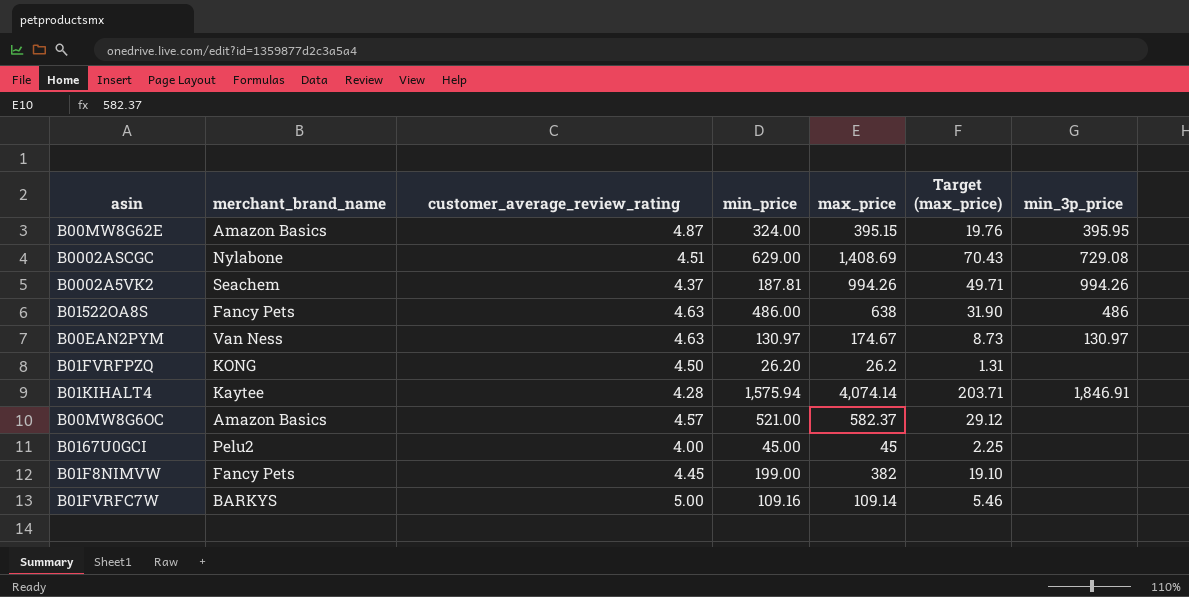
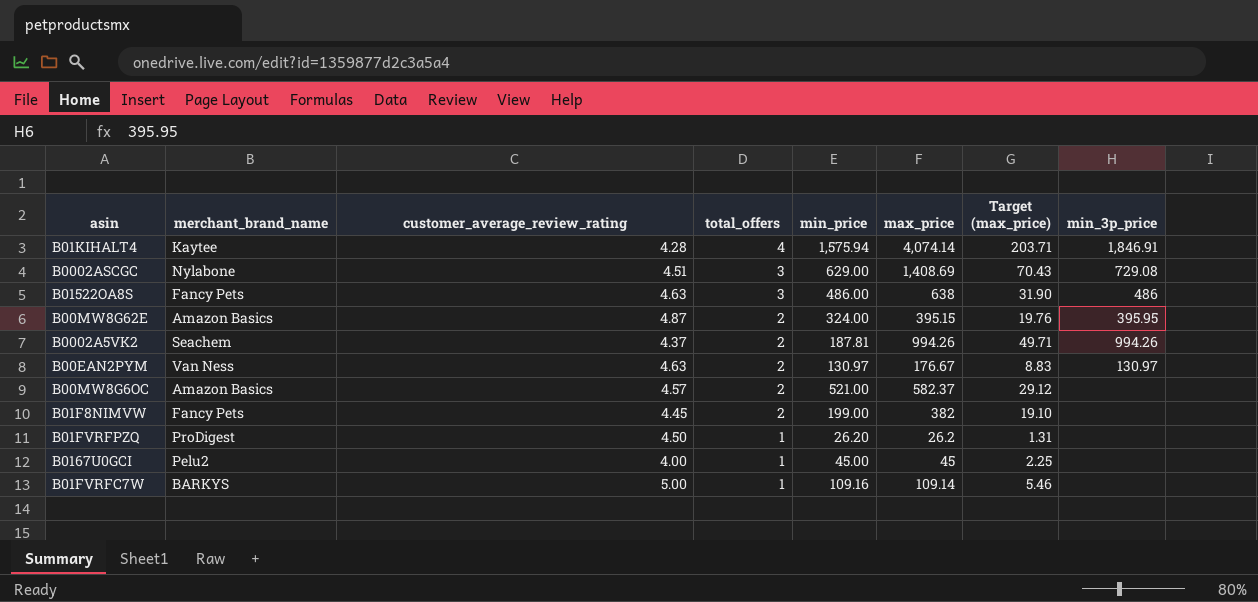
row order: none -> total_offers descending
column total_offers | position: none -> 4
B00EAN2PYM | max_price: 174.67 -> 176.67
B00EAN2PYM | Target (max_price): 8.73 -> 8.83
B01FVRFPZQ | merchant_brand_name: KONG -> ProDigest

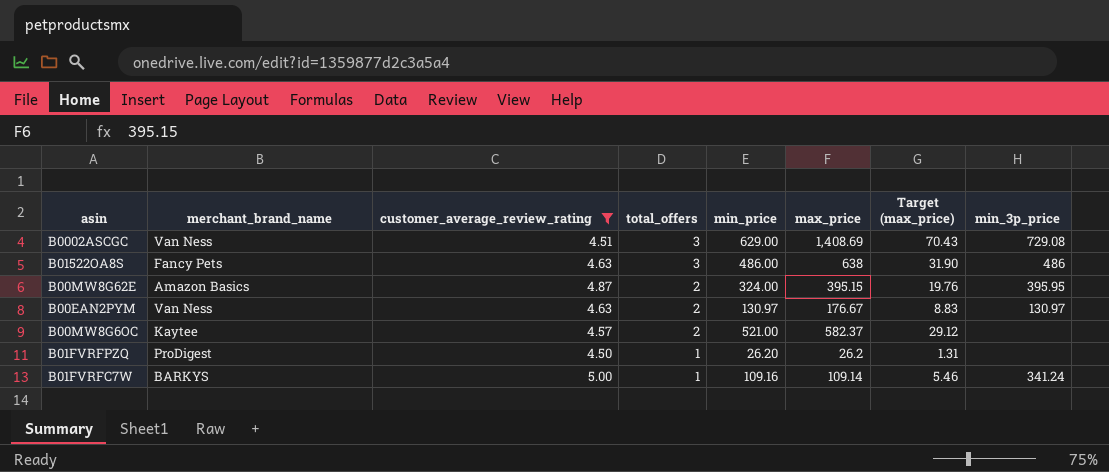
filter: none -> customer_average_review_rating >= 4.50
B0002ASCGC | merchant_brand_name: Nylabone -> Van Ness
B00MW8G6OC | merchant_brand_name: Amazon Basics -> Kaytee
B01FVRFC7W | min_3p_price: none -> 341.24

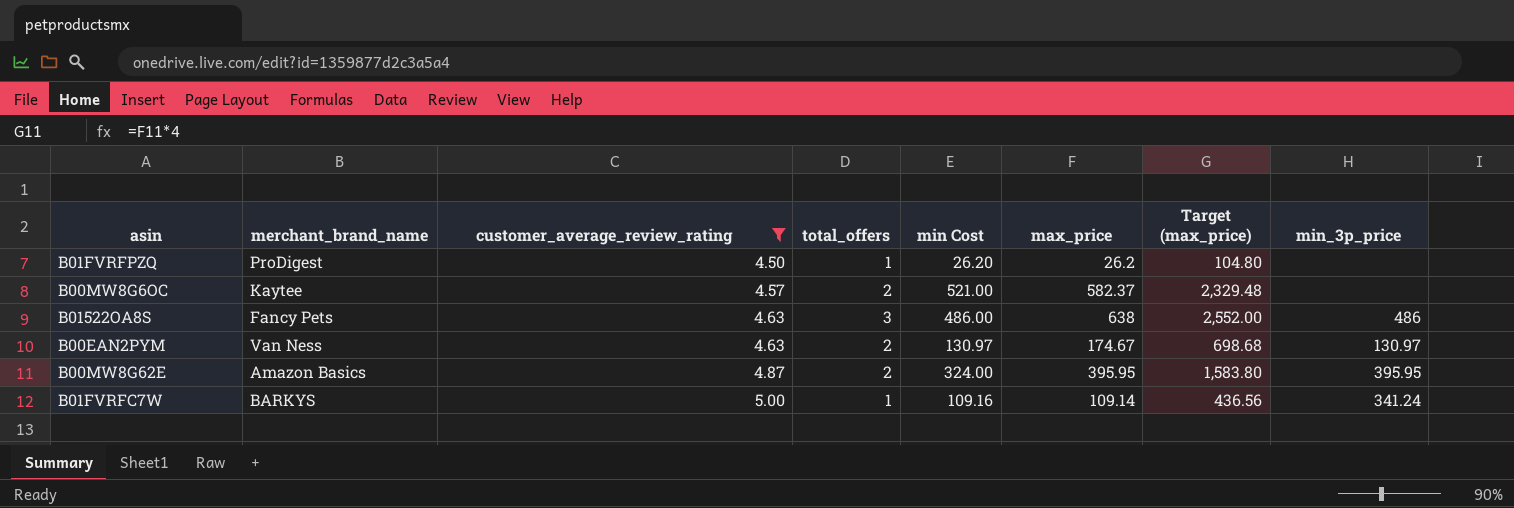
row order: total_offers descending -> customer_average_review_rating ascending
column name: min_price -> min Cost
column Target (max_price) | formula: [max_price] * 0.05 -> [max_price] * 4
row B0002ASCGC: Van Ness | 4.51 | 3 | 629.00 | 1,408.69 | 70.43 | 729.08 -> none
B00EAN2PYM | max_price: 176.67 -> 174.67
B00MW8G62E | max_price: 395.15 -> 395.95

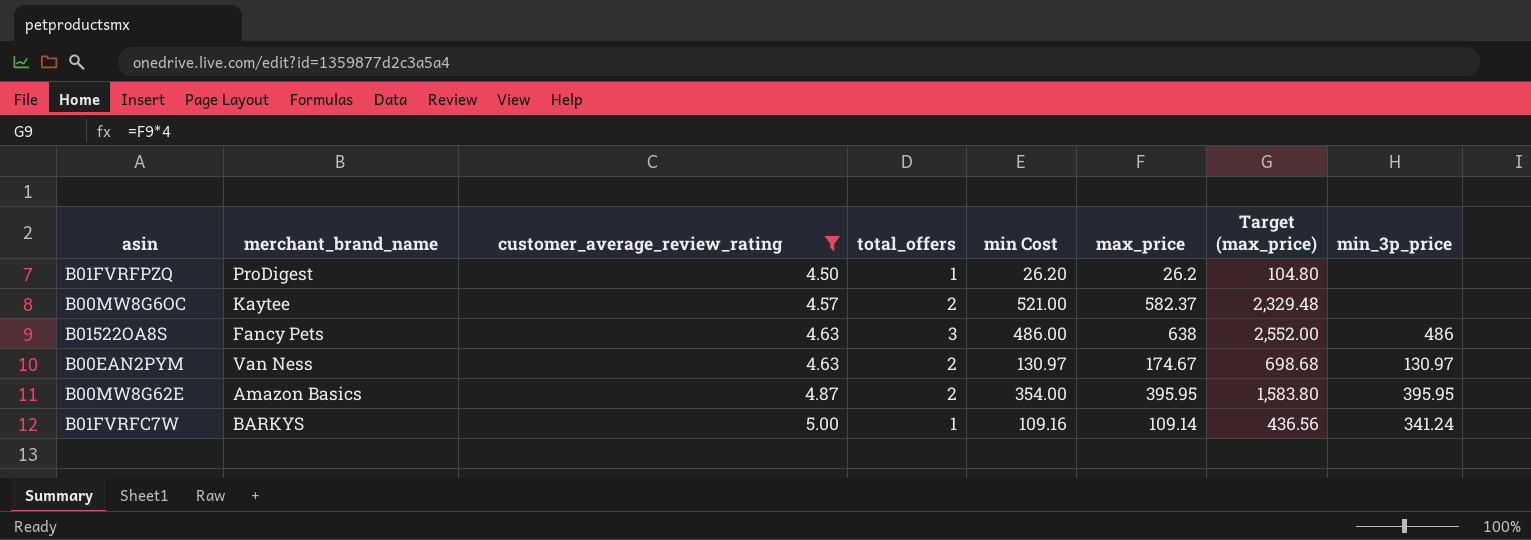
B00MW8G62E | min Cost: 324.00 -> 354.00

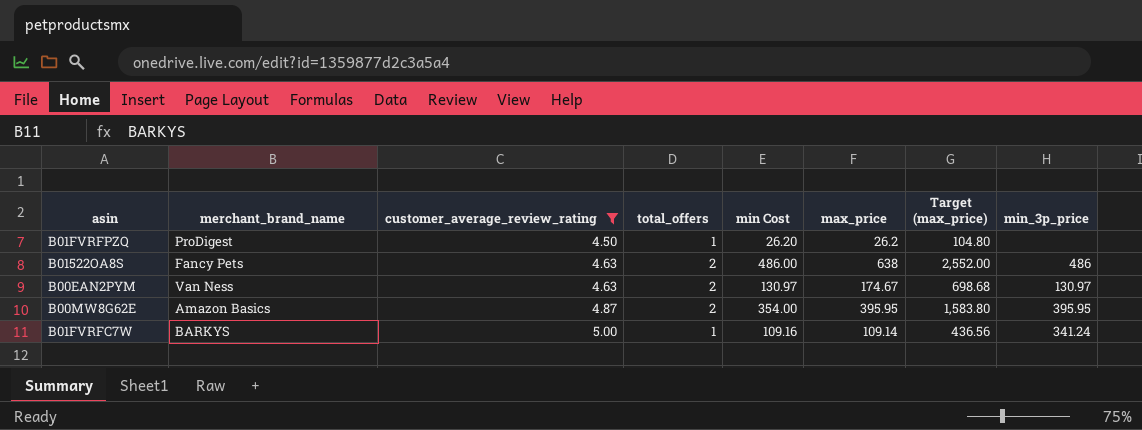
row B00MW8G6OC: Kaytee | 4.57 | 2 | 521.00 | 582.37 | 2,329.48 | none -> none
B01522OA8S | total_offers: 3 -> 2

